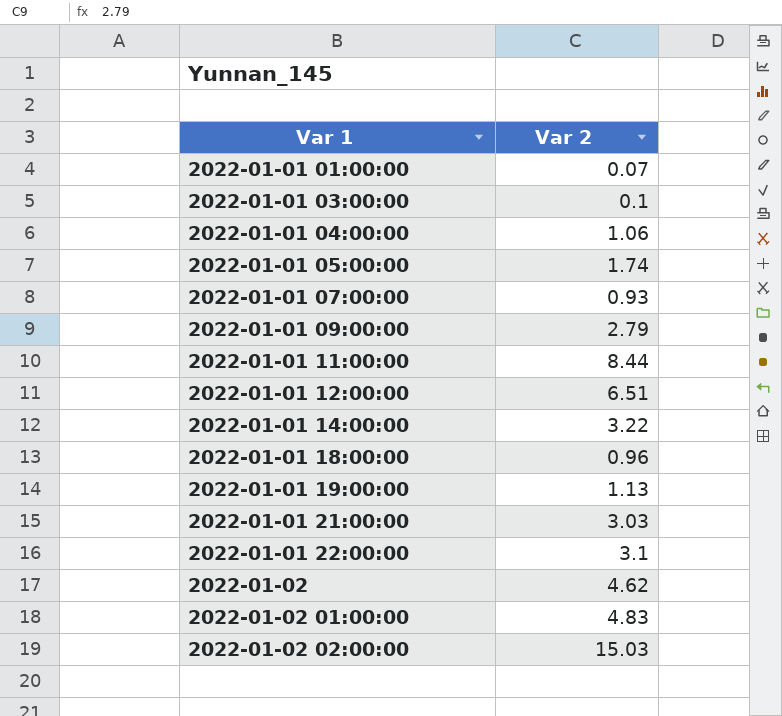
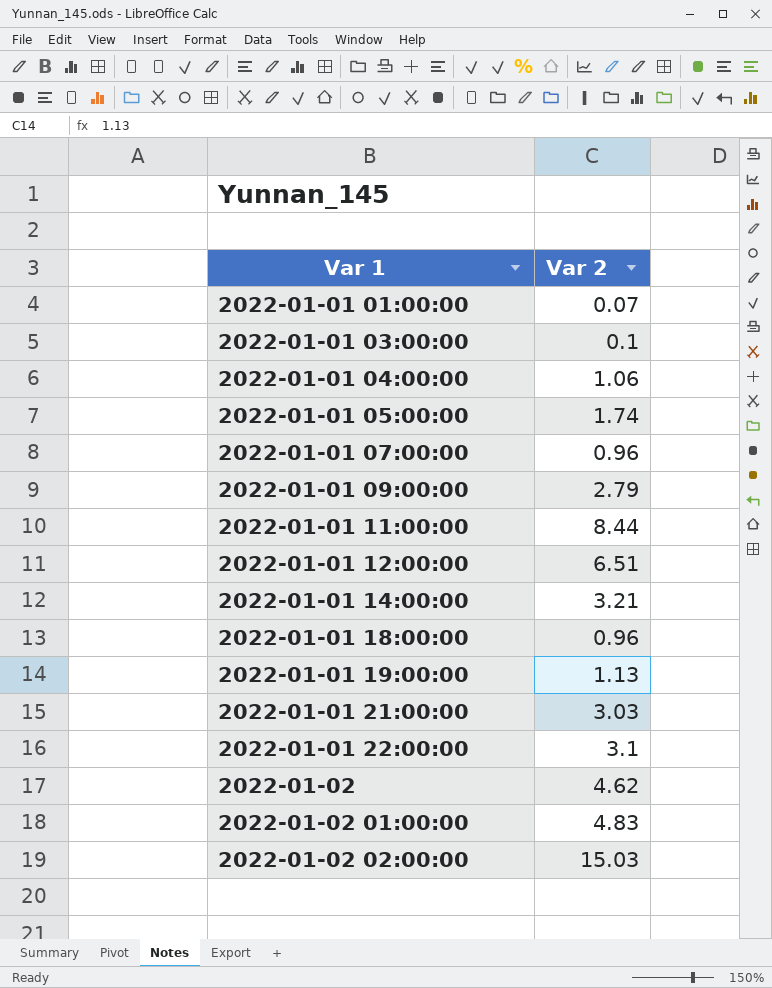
2022-01-01 07:00:00 | Var 2: 0.93 -> 0.96
2022-01-01 14:00:00 | Var 2: 3.22 -> 3.21

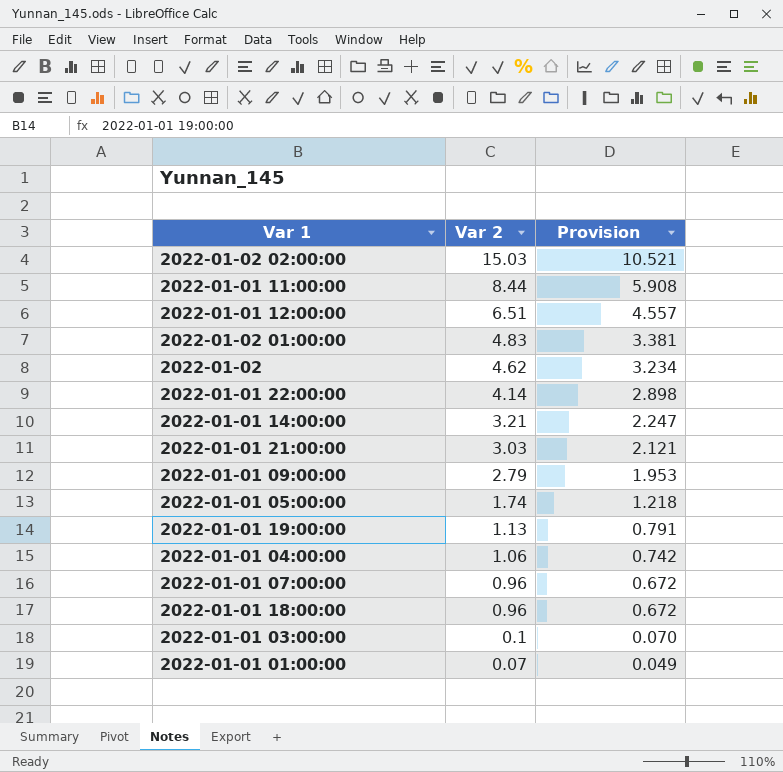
row order: Var 1 ascending -> Var 2 descending
column Provision | formula: none -> [Var 2] * 0.7
2022-01-01 22:00:00 | Var 2: 3.1 -> 4.14

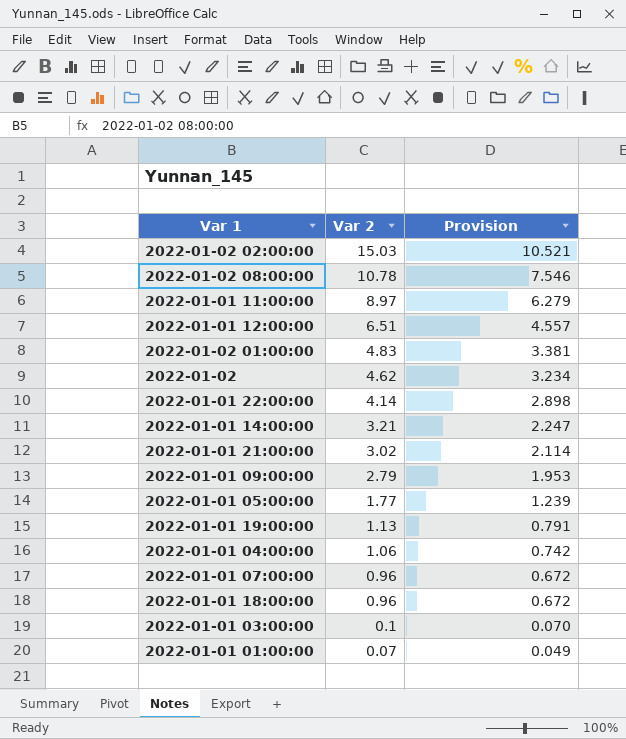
row 2022-01-02 08:00:00: none -> 10.78 | 7.546
2022-01-01 11:00:00 | Var 2: 8.44 -> 8.97
2022-01-01 11:00:00 | Provision: 5.908 -> 6.279
2022-01-01 21:00:00 | Var 2: 3.03 -> 3.02
2022-01-01 21:00:00 | Provision: 2.121 -> 2.114
2022-01-01 05:00:00 | Var 2: 1.74 -> 1.77
2022-01-01 05:00:00 | Provision: 1.218 -> 1.239

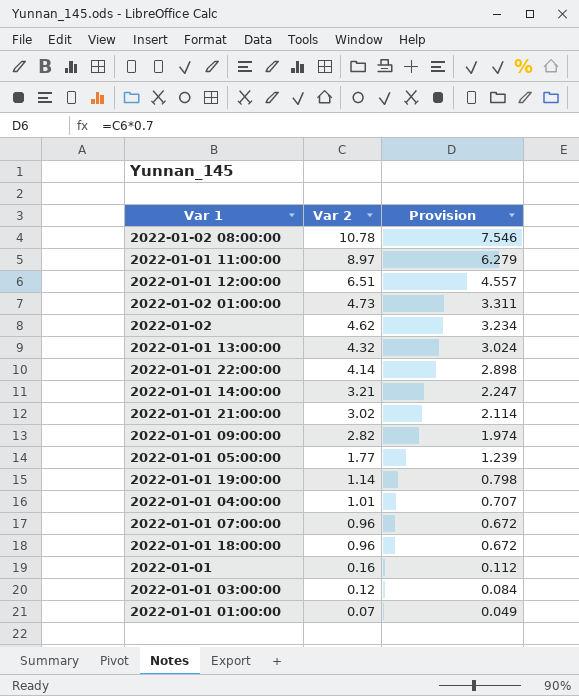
row 2022-01-02 02:00:00: 15.03 | 10.521 -> none
2022-01-02 01:00:00 | Var 2: 4.83 -> 4.73
2022-01-02 01:00:00 | Provision: 3.381 -> 3.311
row 2022-01-01 13:00:00: none -> 4.32 | 3.024
2022-01-01 09:00:00 | Var 2: 2.79 -> 2.82
2022-01-01 09:00:00 | Provision: 1.953 -> 1.974
2022-01-01 19:00:00 | Var 2: 1.13 -> 1.14
2022-01-01 19:00:00 | Provision: 0.791 -> 0.798
2022-01-01 04:00:00 | Var 2: 1.06 -> 1.01
2022-01-01 04:00:00 | Provision: 0.742 -> 0.707
row 2022-01-01: none -> 0.16 | 0.112
2022-01-01 03:00:00 | Var 2: 0.1 -> 0.12
2022-01-01 03:00:00 | Provision: 0.070 -> 0.084

